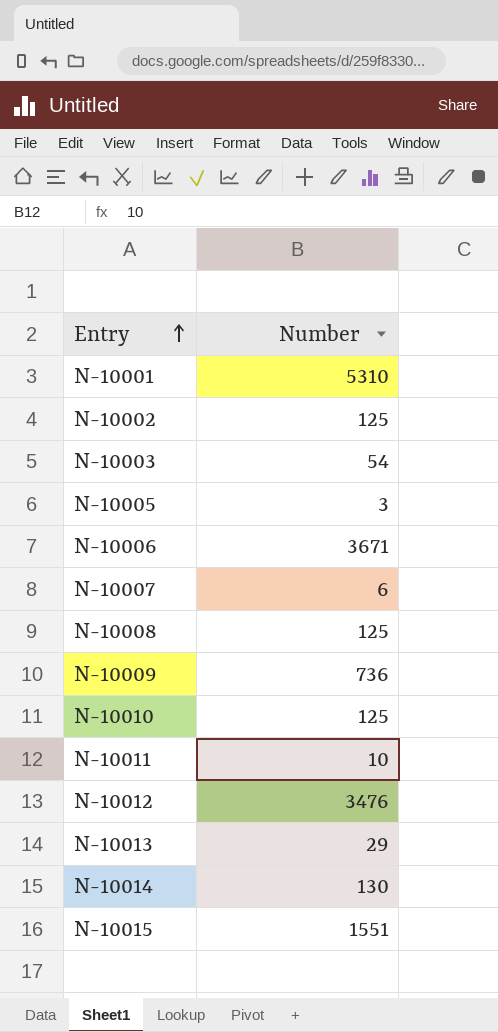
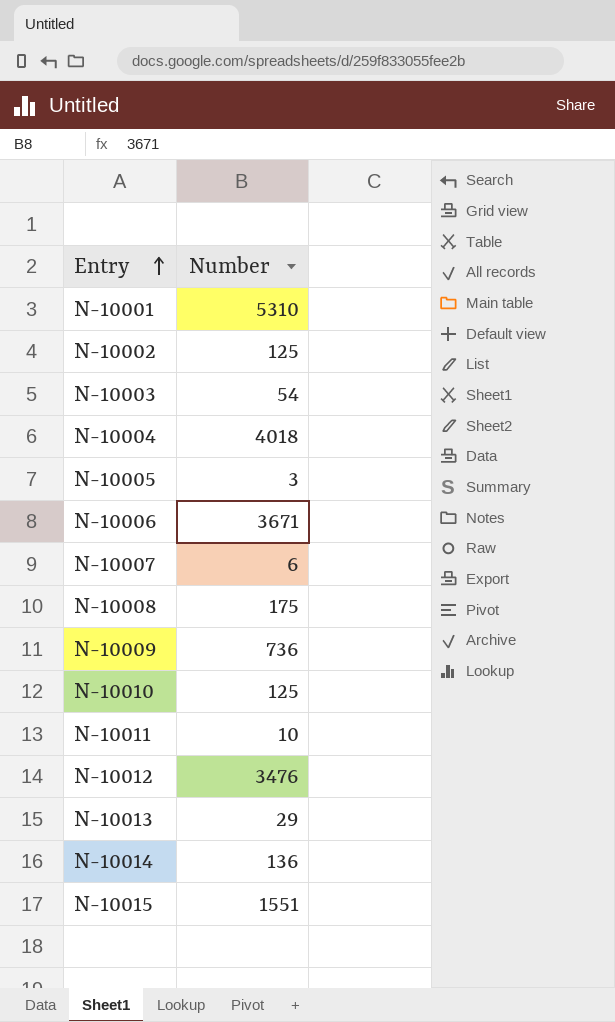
row N-10004: none -> 4018
N-10008 | Number: 125 -> 175
N-10014 | Number: 130 -> 136

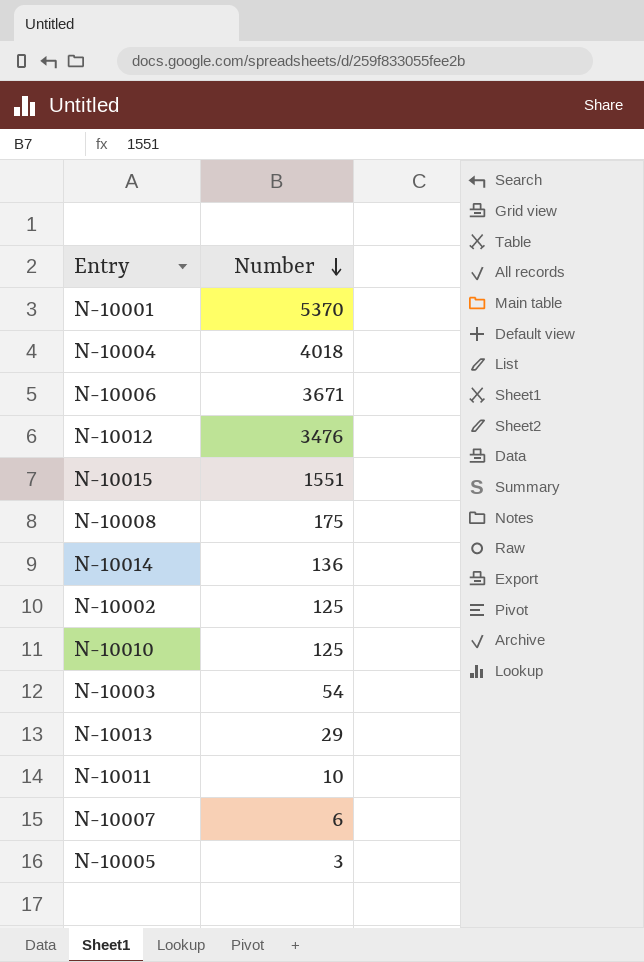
row order: Entry ascending -> Number descending
row N-10009: 736 -> none
N-10001 | Number: 5310 -> 5370

